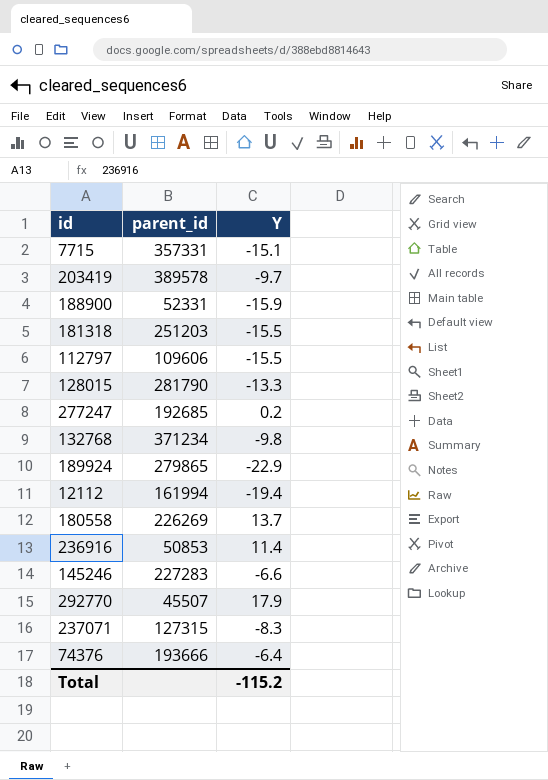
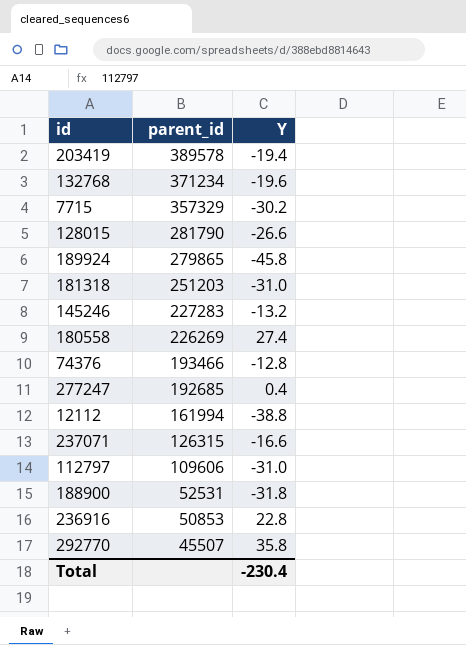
row order: none -> parent_id descending
203419 | Y: -9.7 -> -19.4
132768 | Y: -9.8 -> -19.6
7715 | parent_id: 357331 -> 357329
7715 | Y: -15.1 -> -30.2
128015 | Y: -13.3 -> -26.6
189924 | Y: -22.9 -> -45.8
181318 | Y: -15.5 -> -31.0
145246 | Y: -6.6 -> -13.2
180558 | Y: 13.7 -> 27.4
74376 | parent_id: 193666 -> 193466
74376 | Y: -6.4 -> -12.8
277247 | Y: 0.2 -> 0.4
12112 | Y: -19.4 -> -38.8
237071 | parent_id: 127315 -> 126315
237071 | Y: -8.3 -> -16.6
112797 | Y: -15.5 -> -31.0
188900 | parent_id: 52331 -> 52531
188900 | Y: -15.9 -> -31.8
236916 | Y: 11.4 -> 22.8
292770 | Y: 17.9 -> 35.8
Total | Y: -115.2 -> -230.4

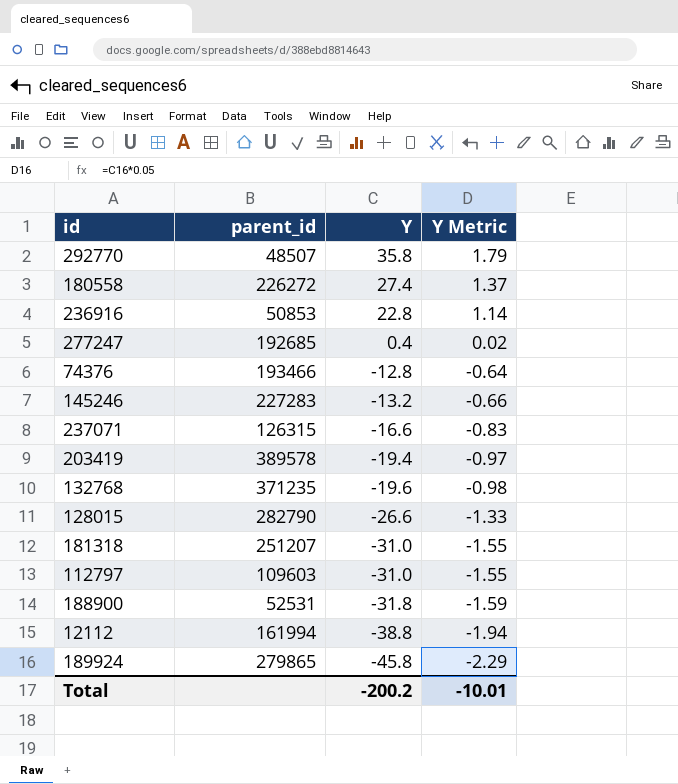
row order: parent_id descending -> Y descending
column Y Metric | formula: none -> [Y] * 0.05
row 7715: 357329 | -30.2 -> none
292770 | parent_id: 45507 -> 48507
180558 | parent_id: 226269 -> 226272
132768 | parent_id: 371234 -> 371235
128015 | parent_id: 281790 -> 282790
181318 | parent_id: 251203 -> 251207
112797 | parent_id: 109606 -> 109603
Total | Y: -230.4 -> -200.2

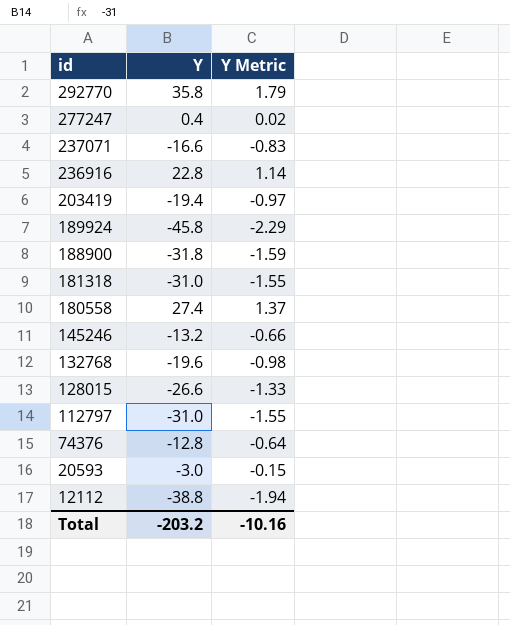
row order: Y descending -> id descending
column parent_id | position: 2 -> none
row 20593: none -> -3.0 | -0.15
Total | Y: -200.2 -> -203.2
Total | Y Metric: -10.01 -> -10.16

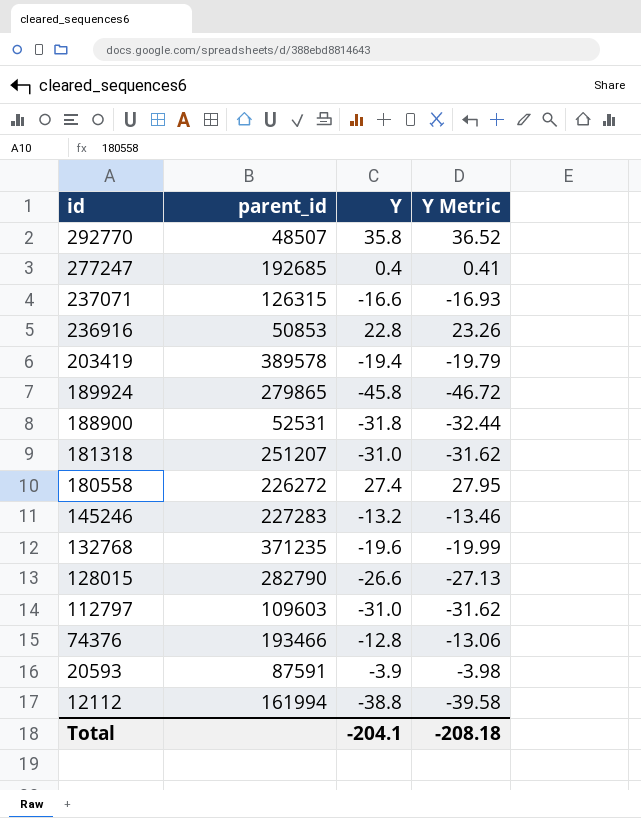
column parent_id | position: none -> 2
column Y Metric | formula: [Y] * 0.05 -> [Y] * 1.02
20593 | Y: -3.0 -> -3.9
Total | Y: -203.2 -> -204.1
Total | Y Metric: -10.16 -> -208.18

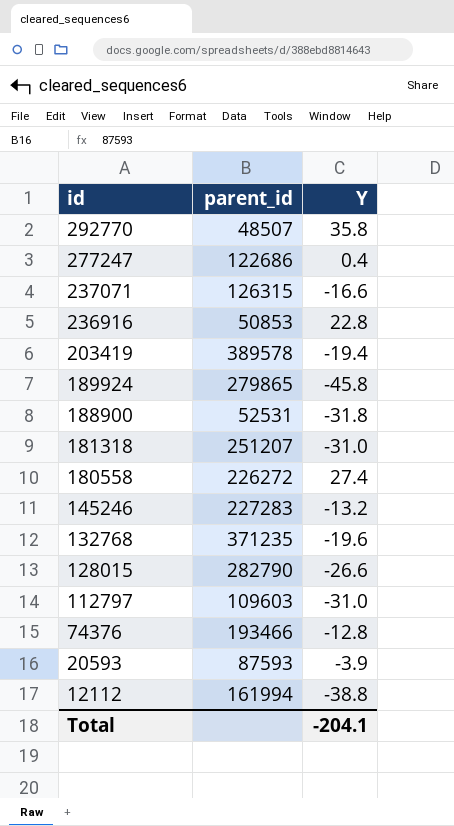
column Y Metric | formula: [Y] * 1.02 -> none
277247 | parent_id: 192685 -> 122686
20593 | parent_id: 87591 -> 87593

